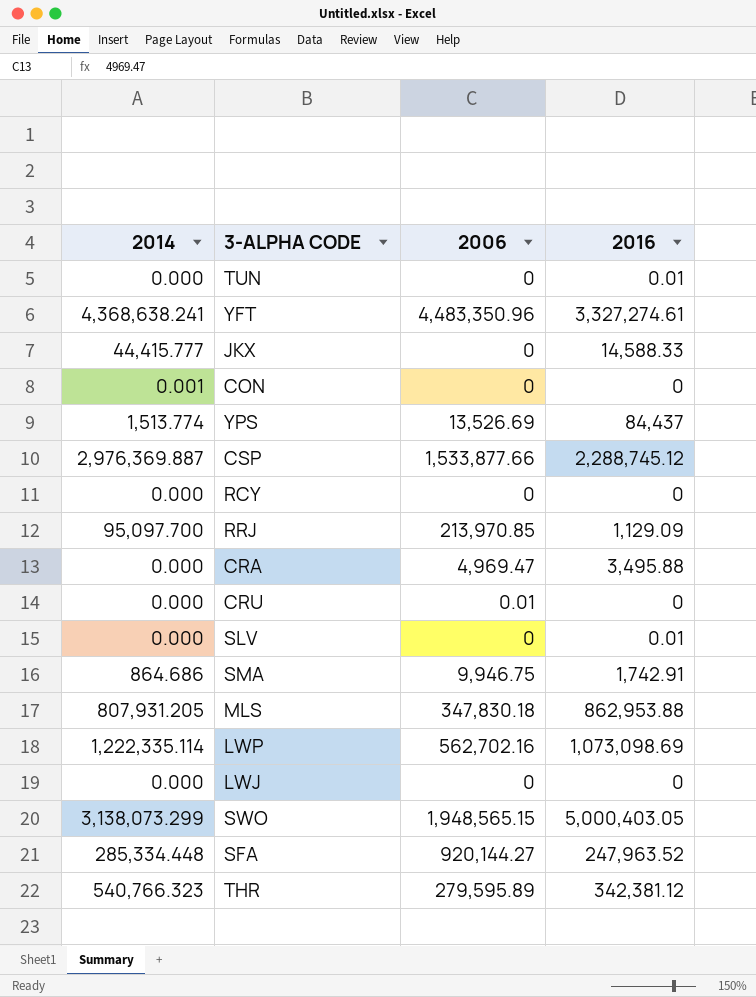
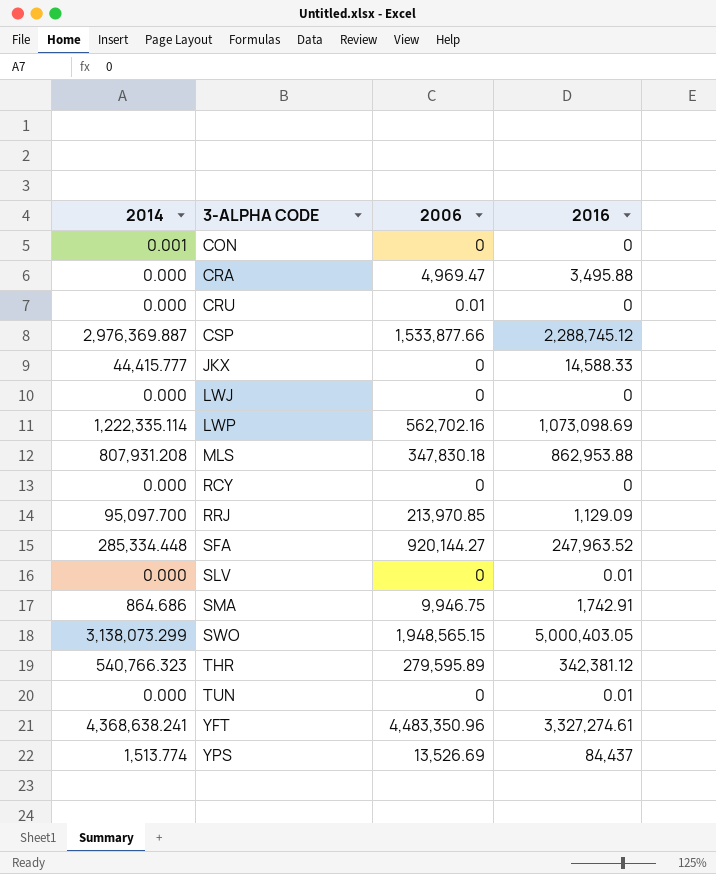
row order: none -> 3-ALPHA CODE ascending
MLS | 2014: 807,931.205 -> 807,931.208

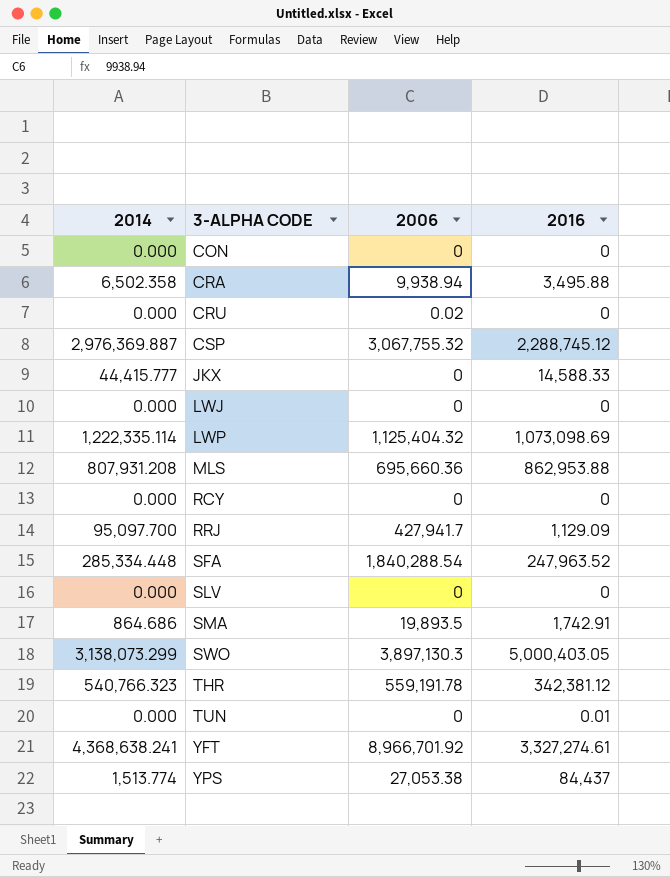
CON | 2014: 0.001 -> 0.000
CRA | 2014: 0.000 -> 6,502.358
CRA | 2006: 4,969.47 -> 9,938.94
CRU | 2006: 0.01 -> 0.02
CSP | 2006: 1,533,877.66 -> 3,067,755.32
LWP | 2006: 562,702.16 -> 1,125,404.32
MLS | 2006: 347,830.18 -> 695,660.36
RRJ | 2006: 213,970.85 -> 427,941.7
SFA | 2006: 920,144.27 -> 1,840,288.54
SLV | 2016: 0.01 -> 0
SMA | 2006: 9,946.75 -> 19,893.5
SWO | 2006: 1,948,565.15 -> 3,897,130.3
THR | 2006: 279,595.89 -> 559,191.78
YFT | 2006: 4,483,350.96 -> 8,966,701.92
YPS | 2006: 13,526.69 -> 27,053.38

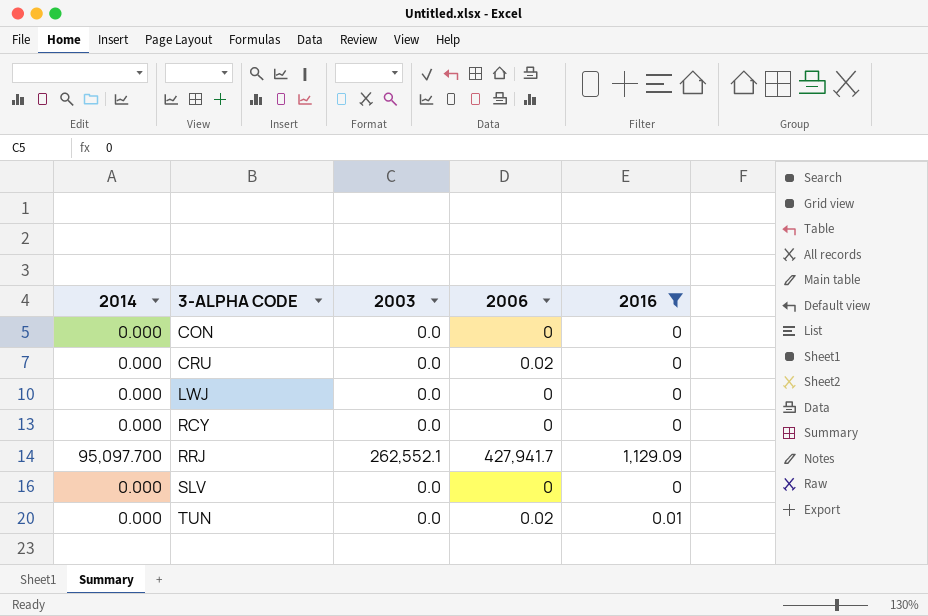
filter: none -> 2016 <= 1,129.09
column 2003 | position: none -> 3
TUN | 2006: 0 -> 0.02

